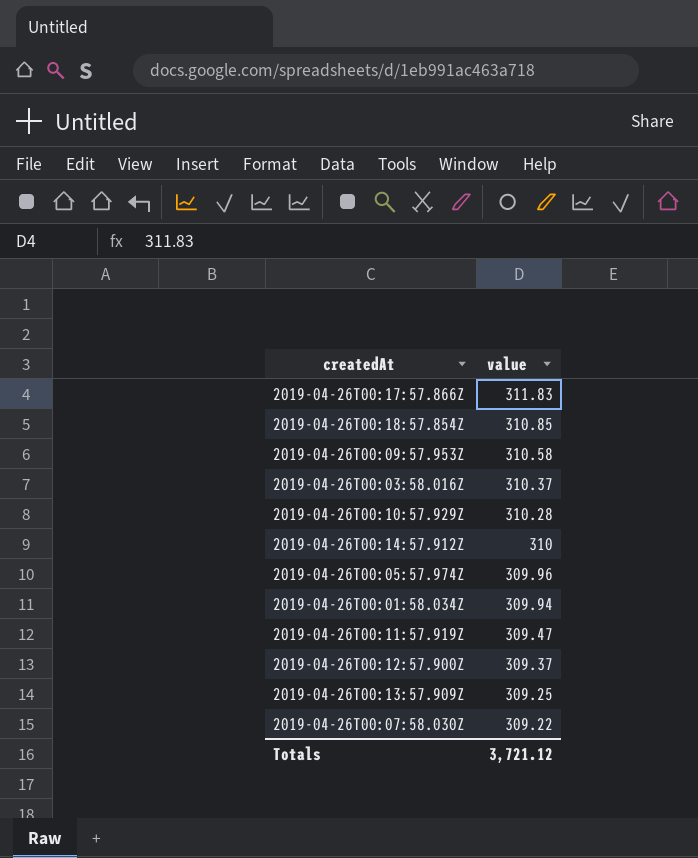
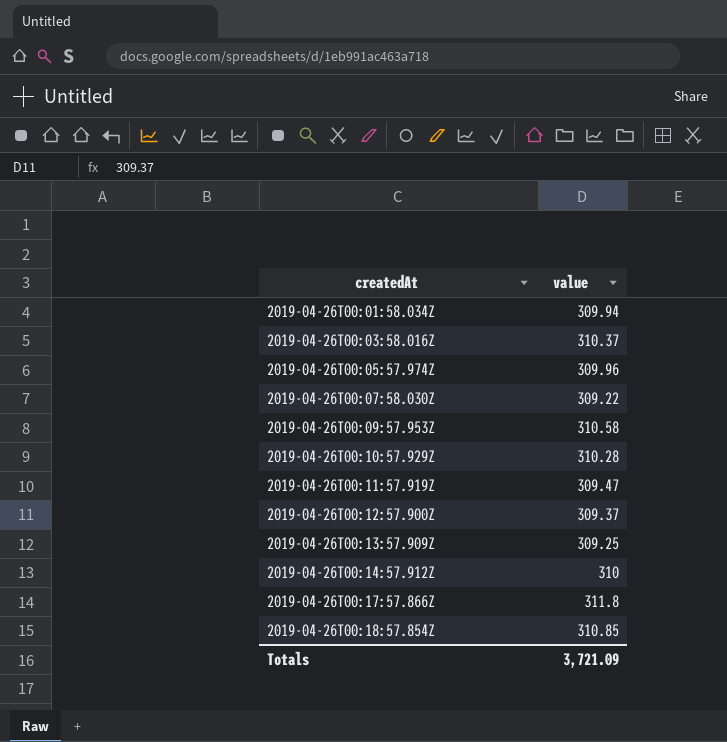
row order: value descending -> createdAt ascending
2019-04-26T00:17:57.866Z | value: 311.83 -> 311.8
Totals | value: 3,721.12 -> 3,721.09

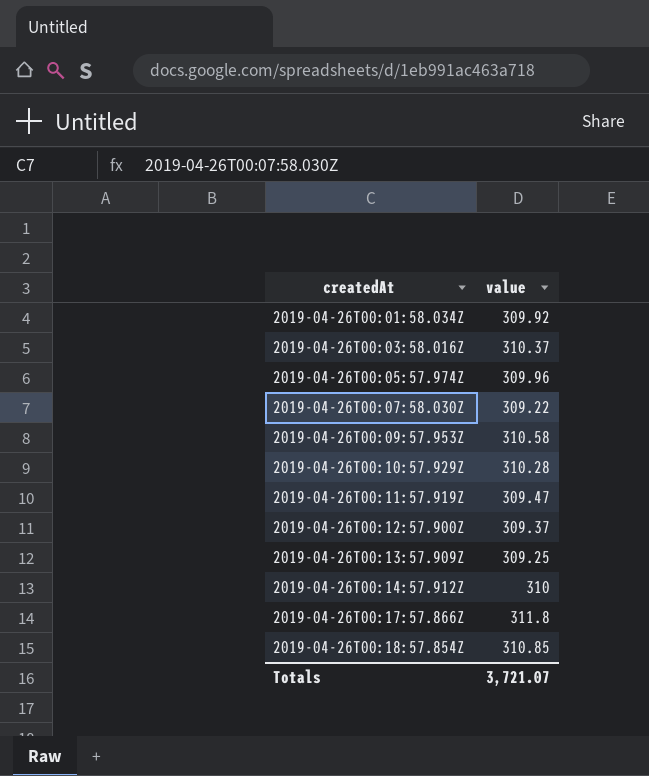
2019-04-26T00:01:58.034Z | value: 309.94 -> 309.92
Totals | value: 3,721.09 -> 3,721.07

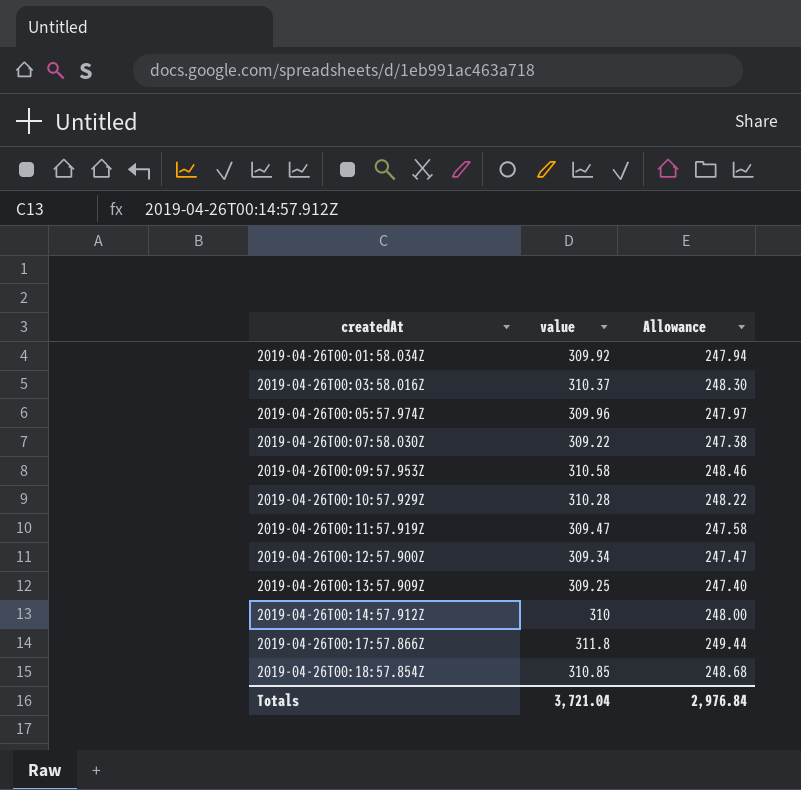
column Allowance | formula: none -> [value] * 0.8
2019-04-26T00:12:57.900Z | value: 309.37 -> 309.34
Totals | value: 3,721.07 -> 3,721.04

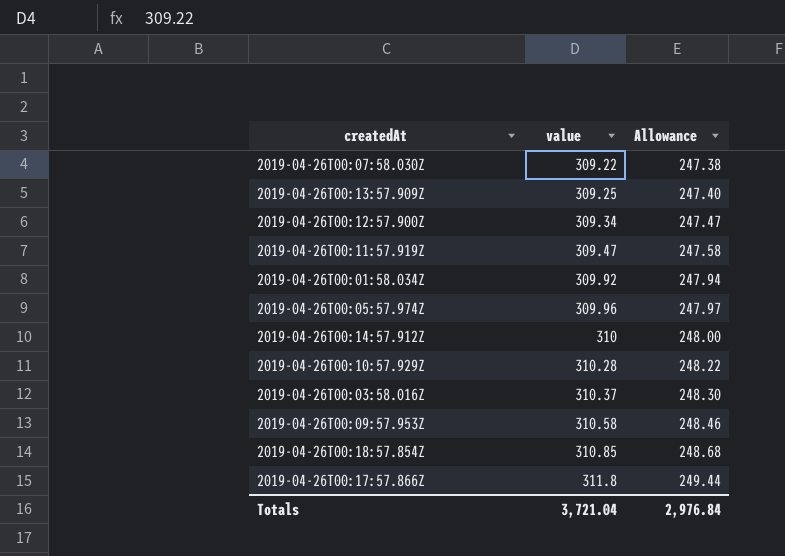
row order: createdAt ascending -> value ascending

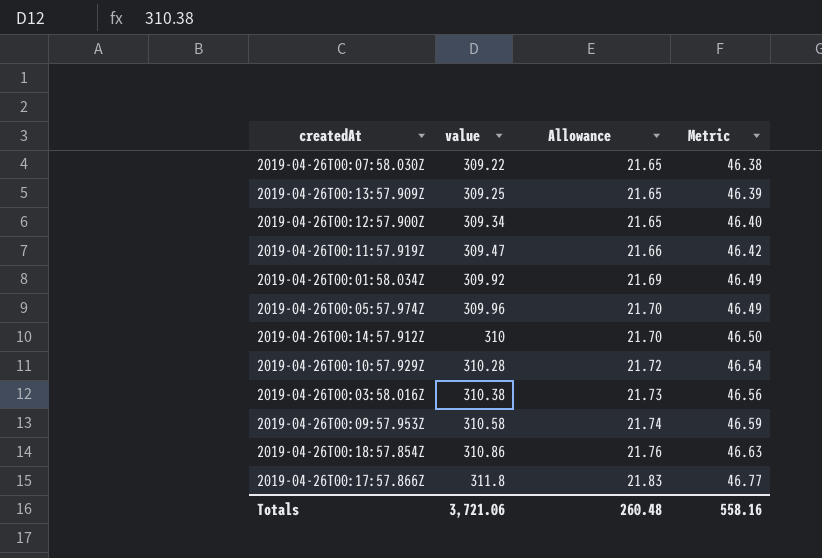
column Allowance | formula: [value] * 0.8 -> [value] * 0.07
column Metric | formula: none -> [value] * 0.15
2019-04-26T00:03:58.016Z | value: 310.37 -> 310.38
2019-04-26T00:18:57.854Z | value: 310.85 -> 310.86
Totals | value: 3,721.04 -> 3,721.06
Totals | Allowance: 2,976.84 -> 260.48

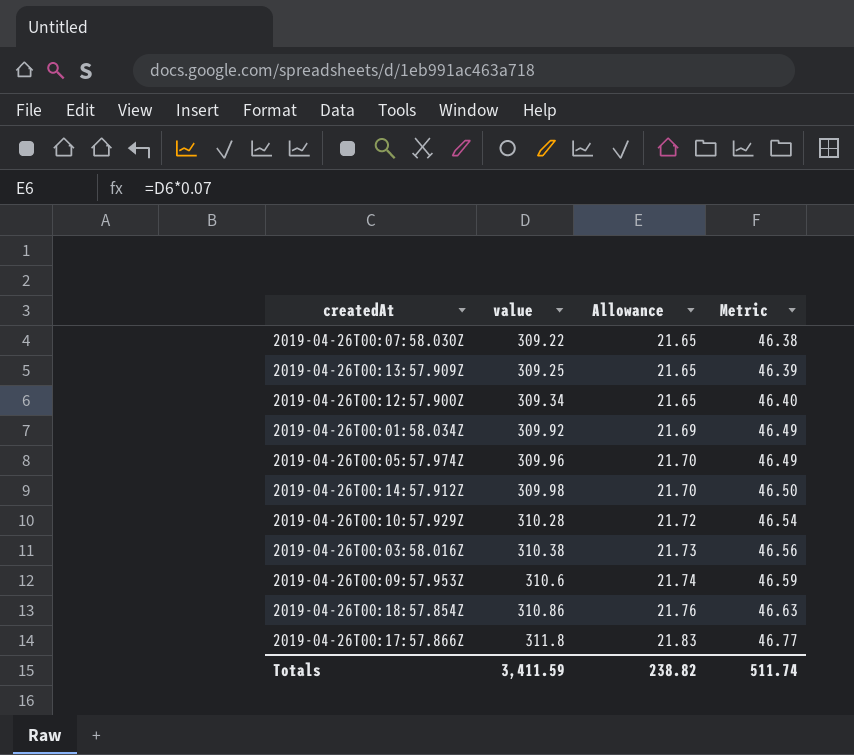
row 2019-04-26T00:11:57.919Z: 309.47 | 21.66 | 46.42 -> none
2019-04-26T00:14:57.912Z | value: 310 -> 309.98
2019-04-26T00:09:57.953Z | value: 310.58 -> 310.6
Totals | value: 3,721.06 -> 3,411.59
Totals | Allowance: 260.48 -> 238.82
Totals | Metric: 558.16 -> 511.74

